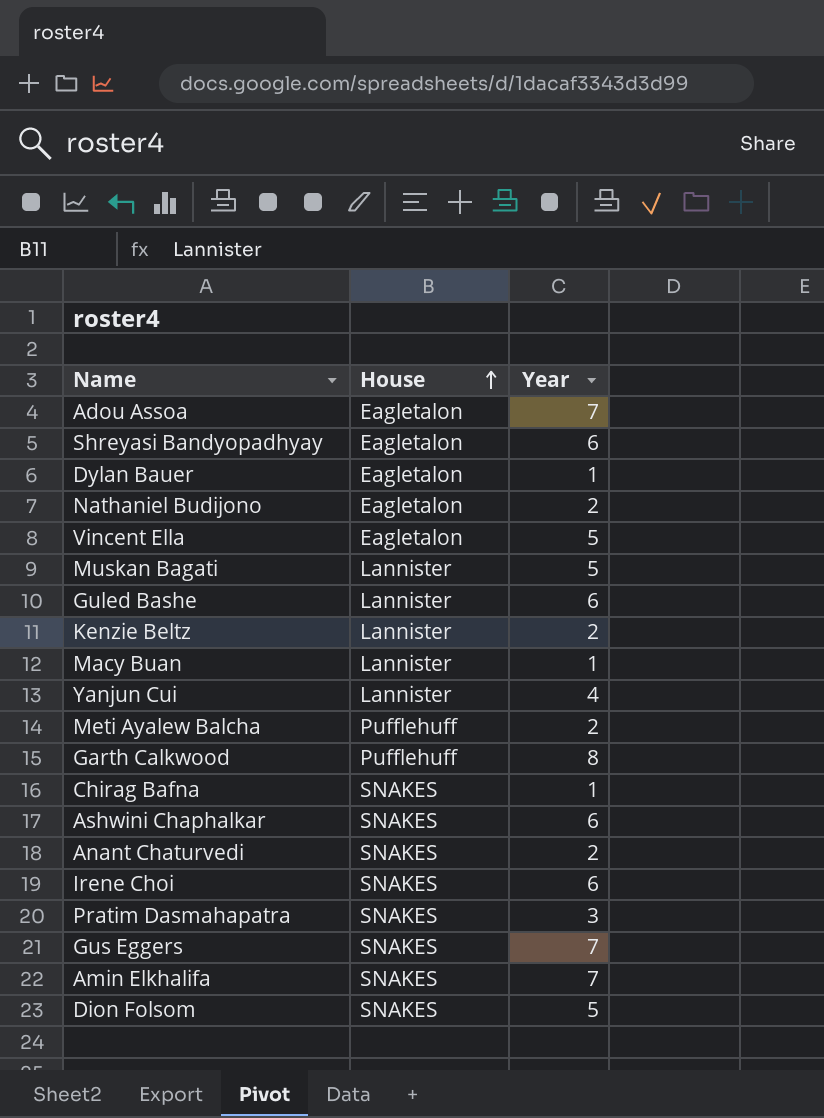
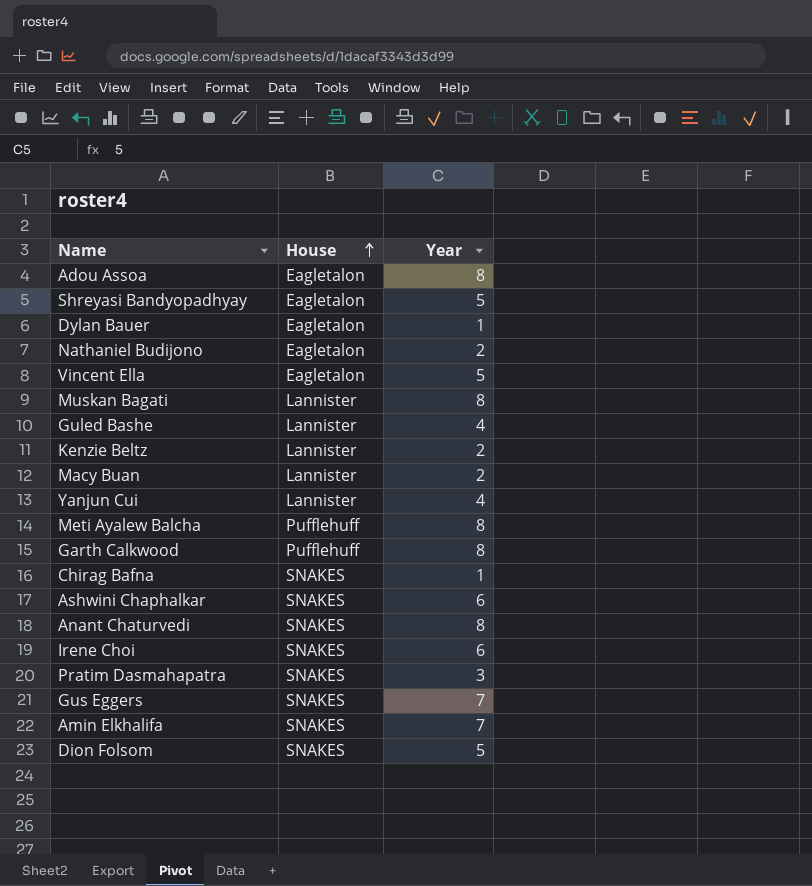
Adou Assoa | Year: 7 -> 8
Shreyasi Bandyopadhyay | Year: 6 -> 5
Muskan Bagati | Year: 5 -> 8
Guled Bashe | Year: 6 -> 4
Macy Buan | Year: 1 -> 2
Meti Ayalew Balcha | Year: 2 -> 8
Anant Chaturvedi | Year: 2 -> 8

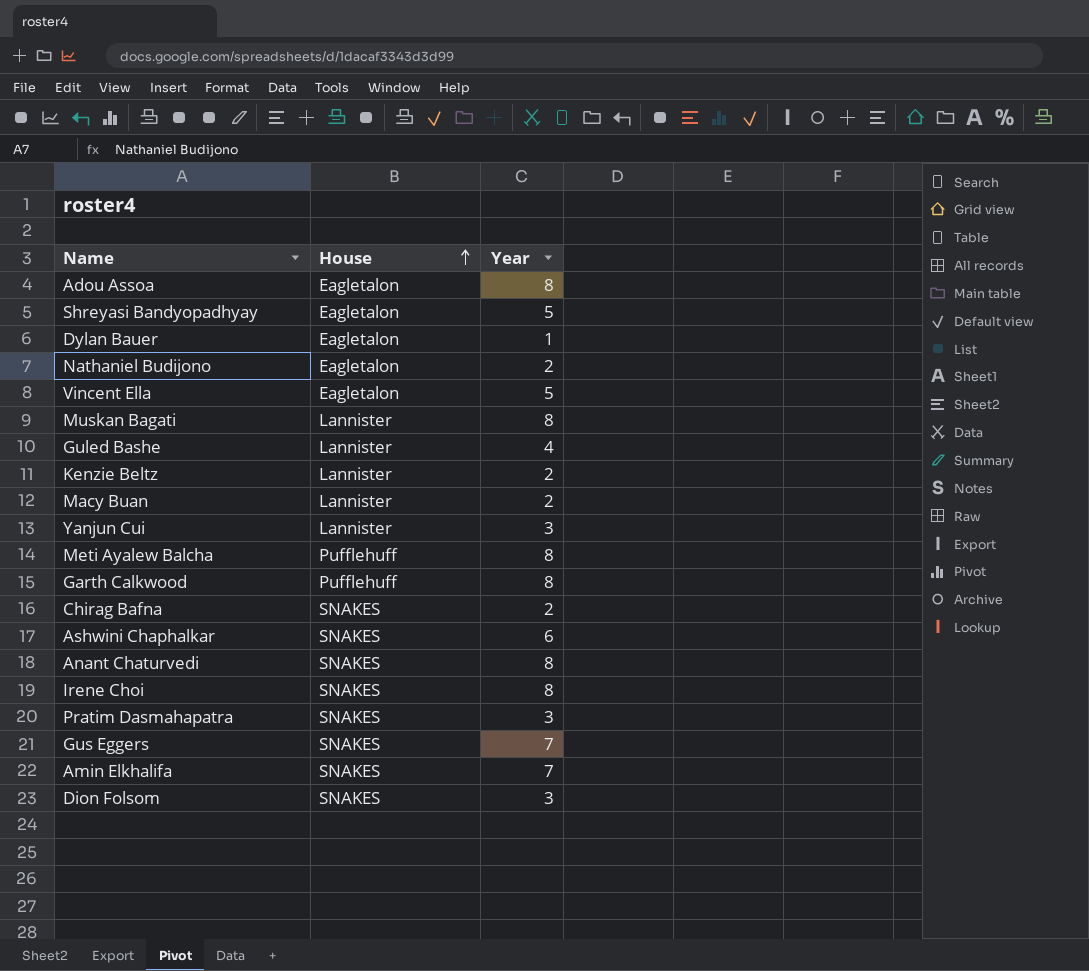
Yanjun Cui | Year: 4 -> 3
Chirag Bafna | Year: 1 -> 2
Irene Choi | Year: 6 -> 8
Dion Folsom | Year: 5 -> 3

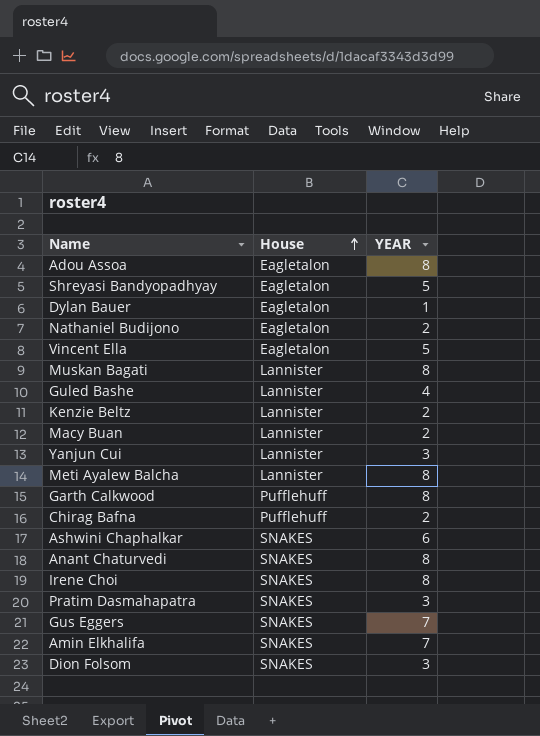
column name: Year -> YEAR
Meti Ayalew Balcha | House: Pufflehuff -> Lannister
Chirag Bafna | House: SNAKES -> Pufflehuff

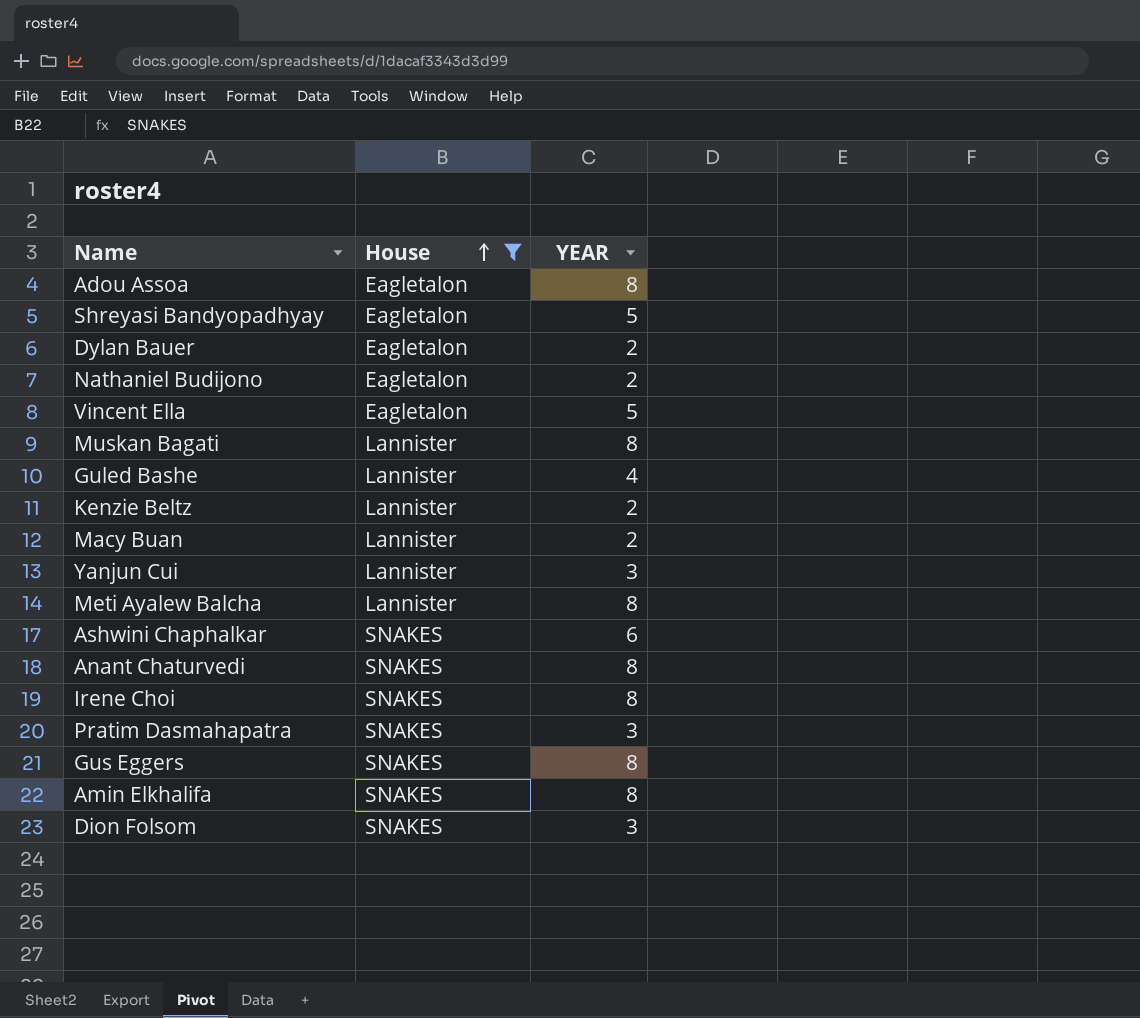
filter: none -> House != Pufflehuff
Dylan Bauer | YEAR: 1 -> 2
Gus Eggers | YEAR: 7 -> 8
Amin Elkhalifa | YEAR: 7 -> 8

